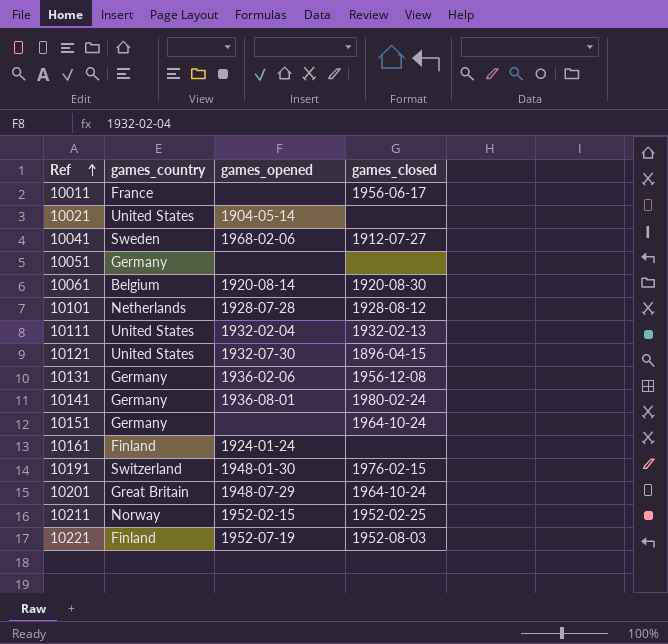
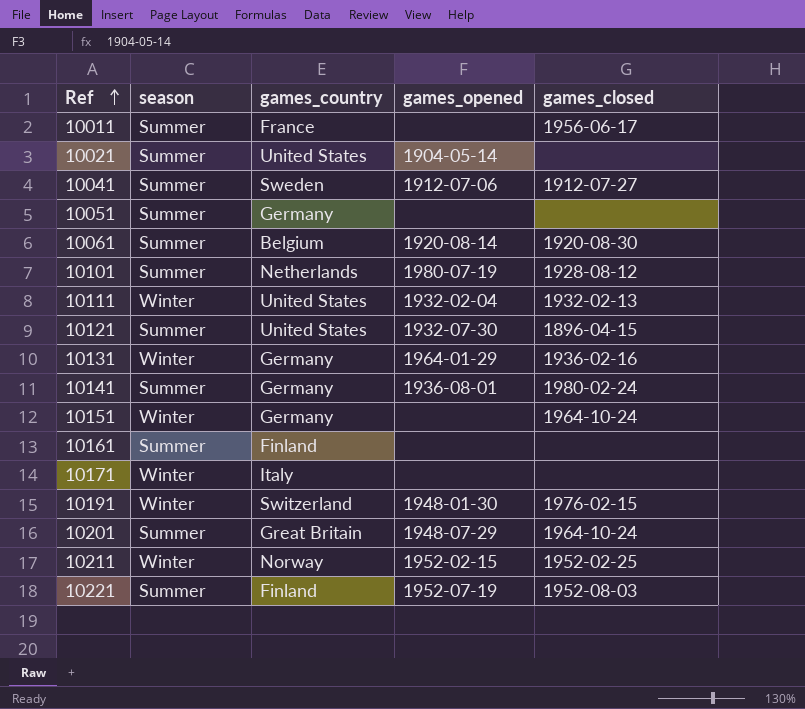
column season | position: none -> 2
10041 | games_opened: 1968-02-06 -> 1912-07-06
10101 | games_opened: 1928-07-28 -> 1980-07-19
10131 | games_opened: 1936-02-06 -> 1964-01-29
10131 | games_closed: 1956-12-08 -> 1936-02-16
10161 | games_opened: 1924-01-24 -> none
row 10171: none -> Winter | Italy | none | none

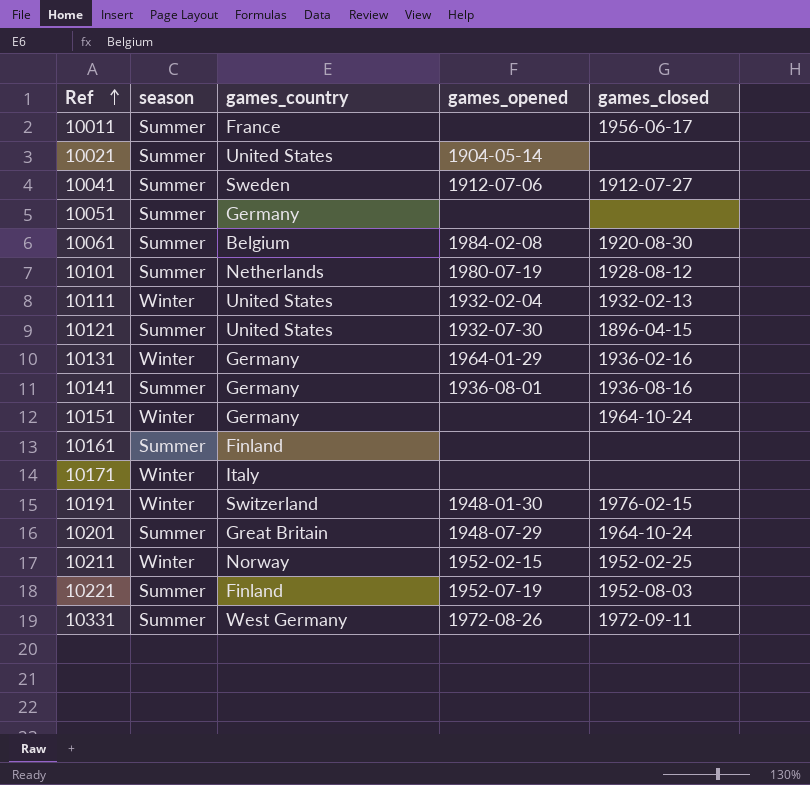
10061 | games_opened: 1920-08-14 -> 1984-02-08
10141 | games_closed: 1980-02-24 -> 1936-08-16
row 10331: none -> Summer | West Germany | 1972-08-26 | 1972-09-11

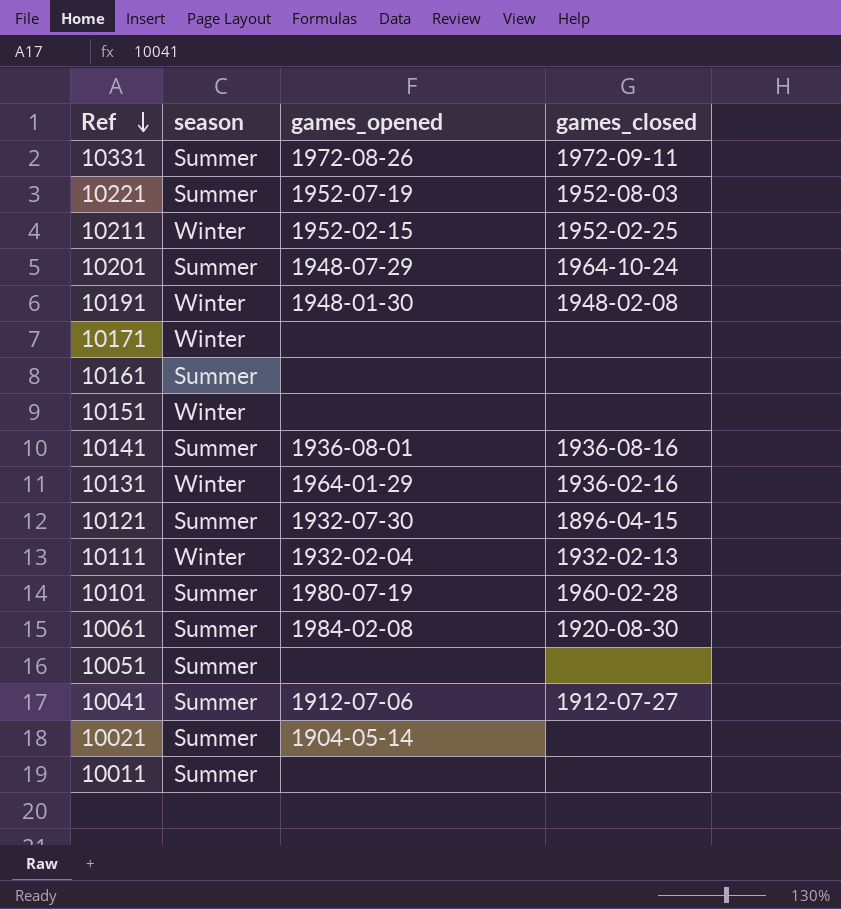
row order: Ref ascending -> Ref descending
column games_country | position: 3 -> none
10191 | games_closed: 1976-02-15 -> 1948-02-08
10151 | games_closed: 1964-10-24 -> none
10101 | games_closed: 1928-08-12 -> 1960-02-28
10011 | games_closed: 1956-06-17 -> none

